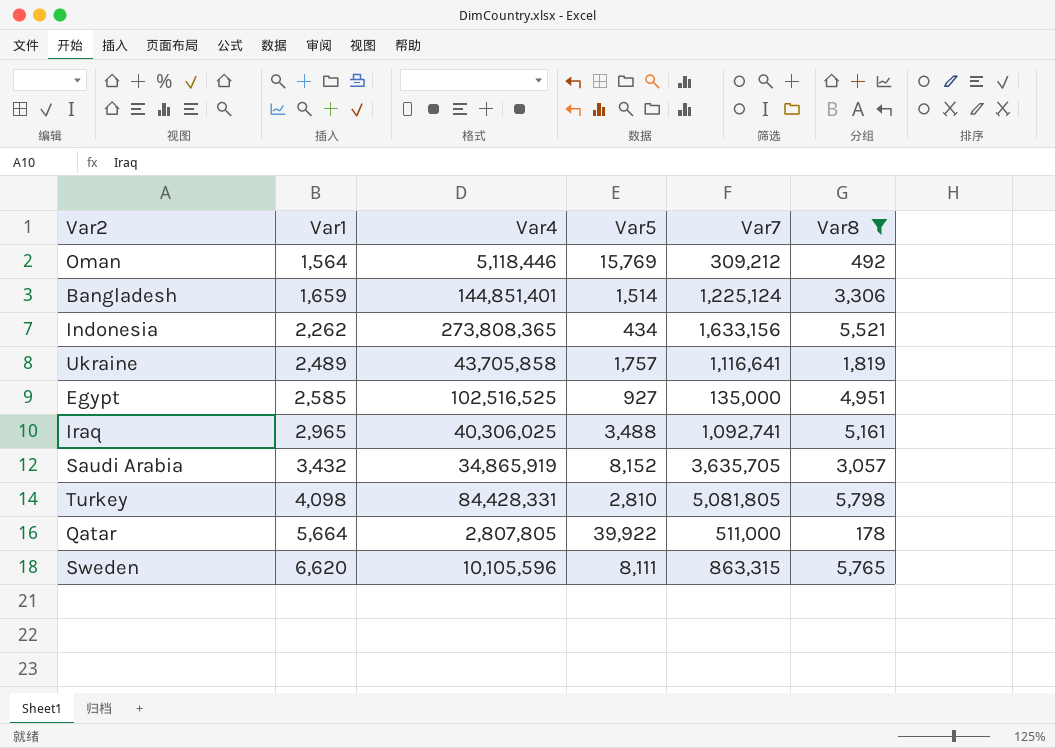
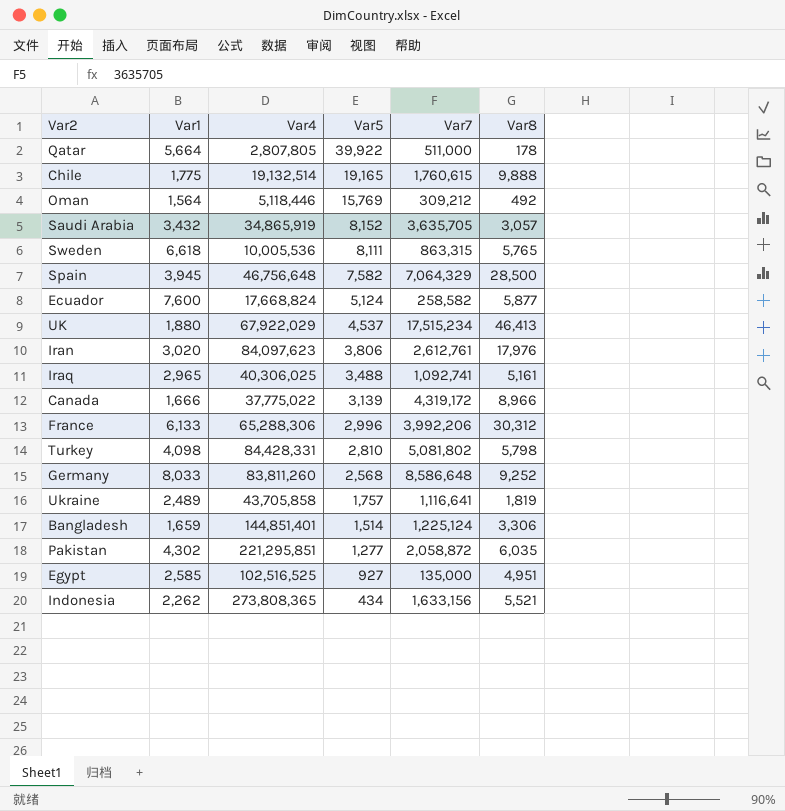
filter: Var8 <= 5,798 -> none
row order: Var1 ascending -> Var5 descending
Sweden | Var1: 6,620 -> 6,618
Sweden | Var4: 10,105,596 -> 10,005,536
Turkey | Var7: 5,081,805 -> 5,081,802

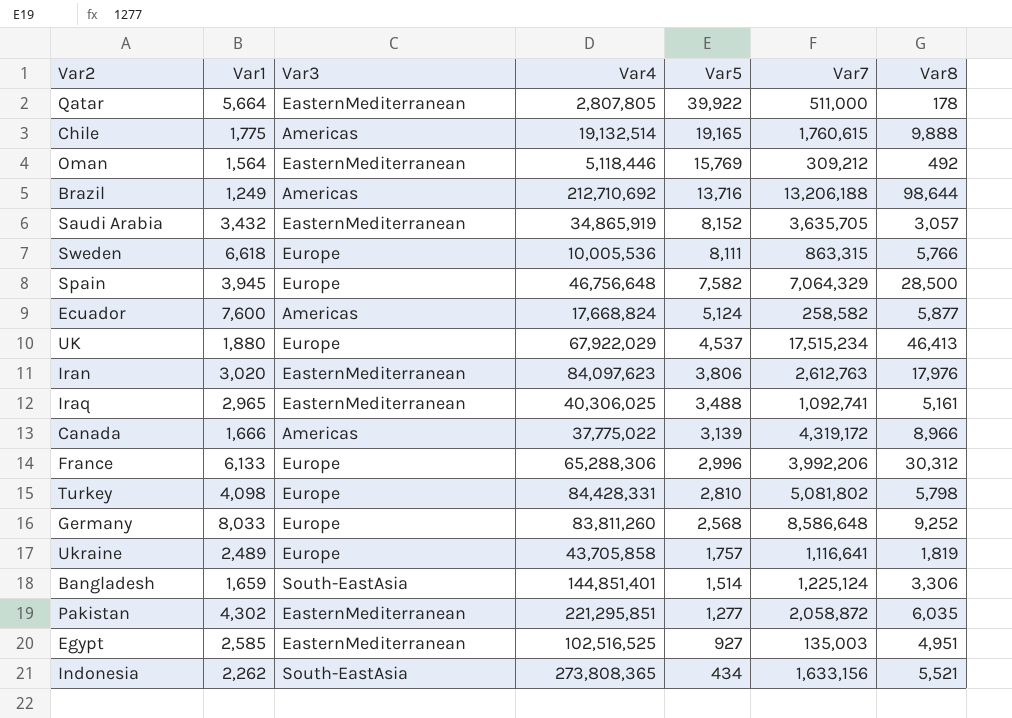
column Var3 | position: none -> 3
row Brazil: none -> 1,249 | Americas | 212,710,692 | 13,716 | 13,206,188 | 98,644
Sweden | Var8: 5,765 -> 5,766
Iran | Var7: 2,612,761 -> 2,612,763
Egypt | Var7: 135,000 -> 135,003

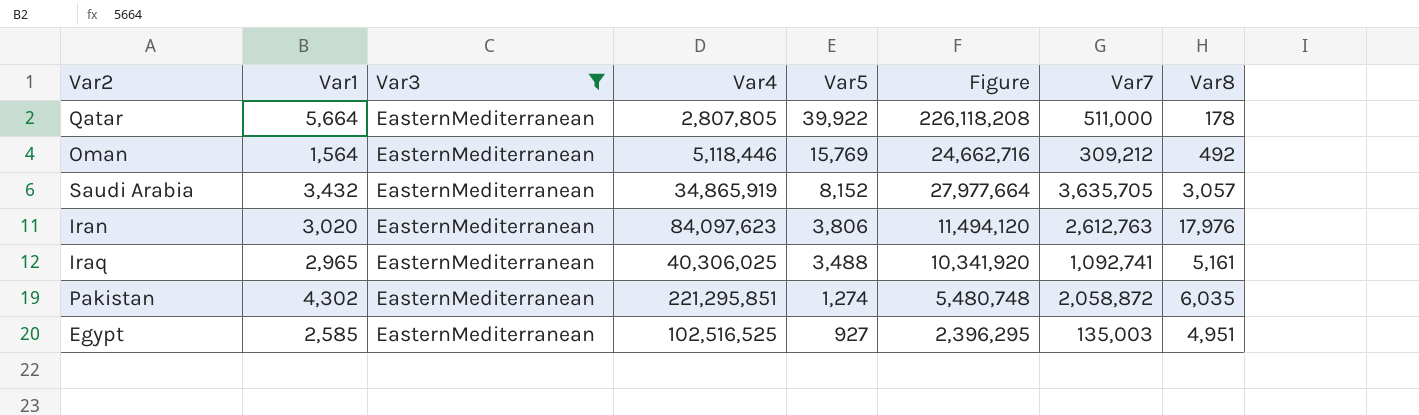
filter: none -> Var3 = EasternMediterranean
column Figure | formula: none -> [Var1] * [Var5]
Pakistan | Var5: 1,277 -> 1,274

